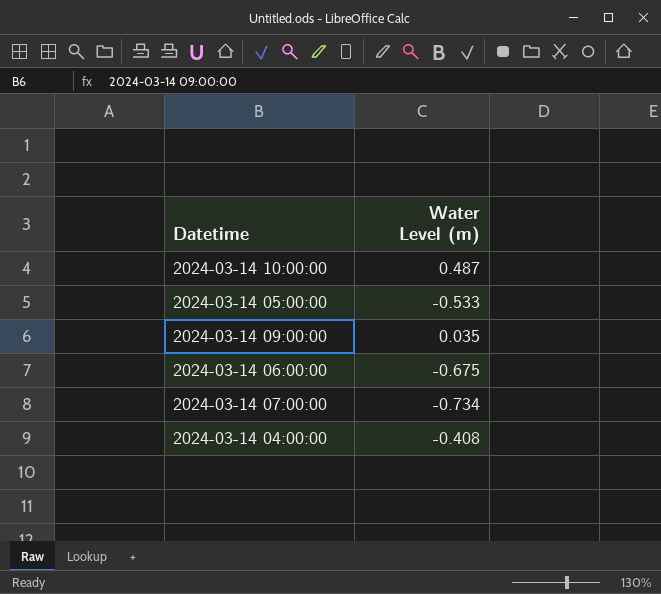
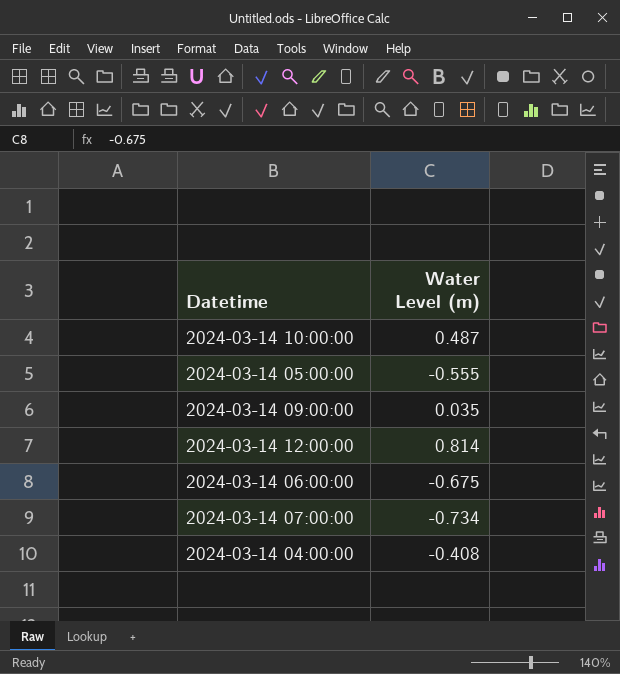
2024-03-14 05:00:00 | Water Level (m): -0.533 -> -0.555
row 2024-03-14 12:00:00: none -> 0.814

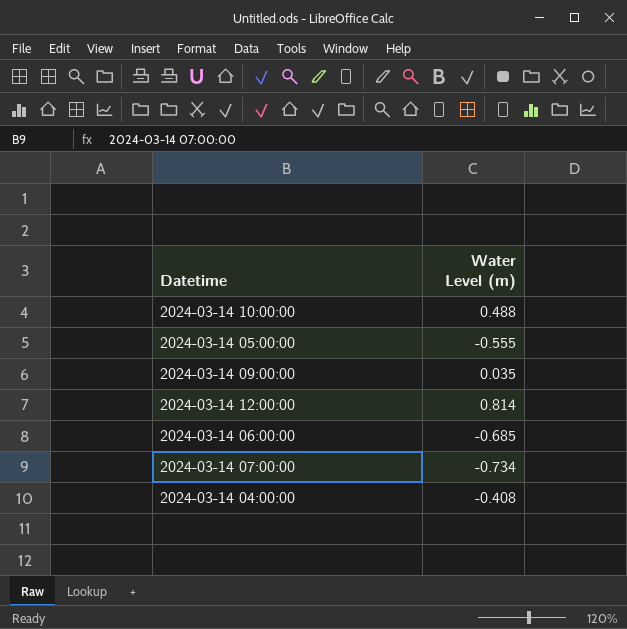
2024-03-14 10:00:00 | Water Level (m): 0.487 -> 0.488
2024-03-14 06:00:00 | Water Level (m): -0.675 -> -0.685

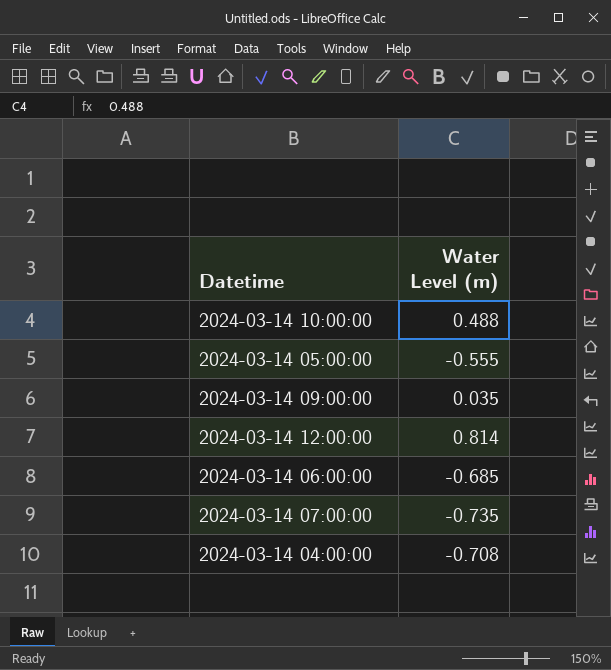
2024-03-14 07:00:00 | Water Level (m): -0.734 -> -0.735
2024-03-14 04:00:00 | Water Level (m): -0.408 -> -0.708

